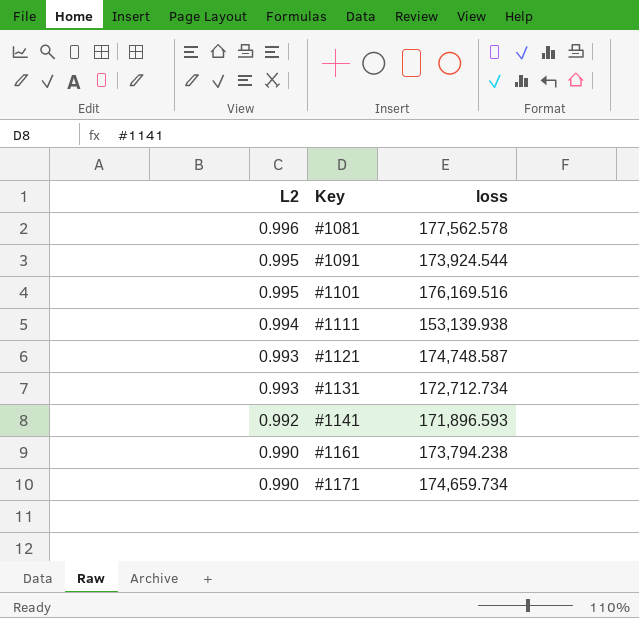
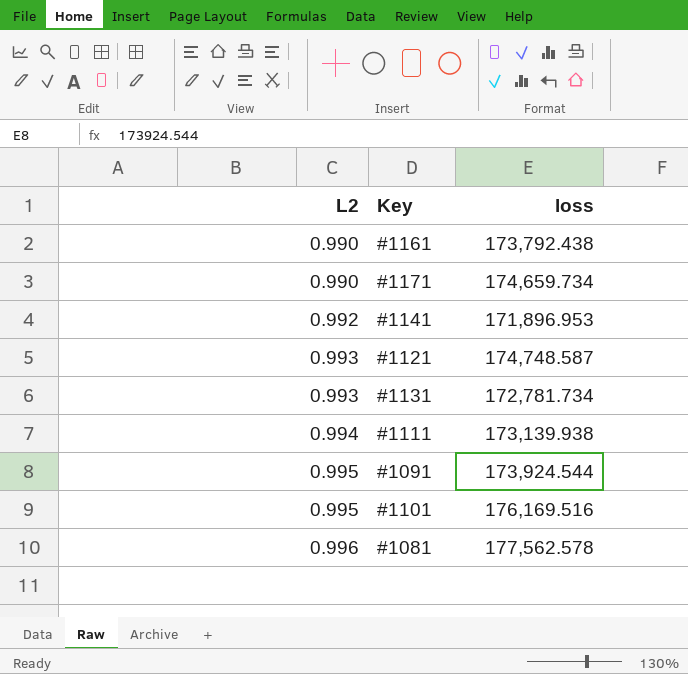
row order: L2 descending -> L2 ascending
#1161 | loss: 173,794.238 -> 173,792.438
#1141 | loss: 171,896.593 -> 171,896.953
#1131 | loss: 172,712.734 -> 172,781.734
#1111 | loss: 153,139.938 -> 173,139.938

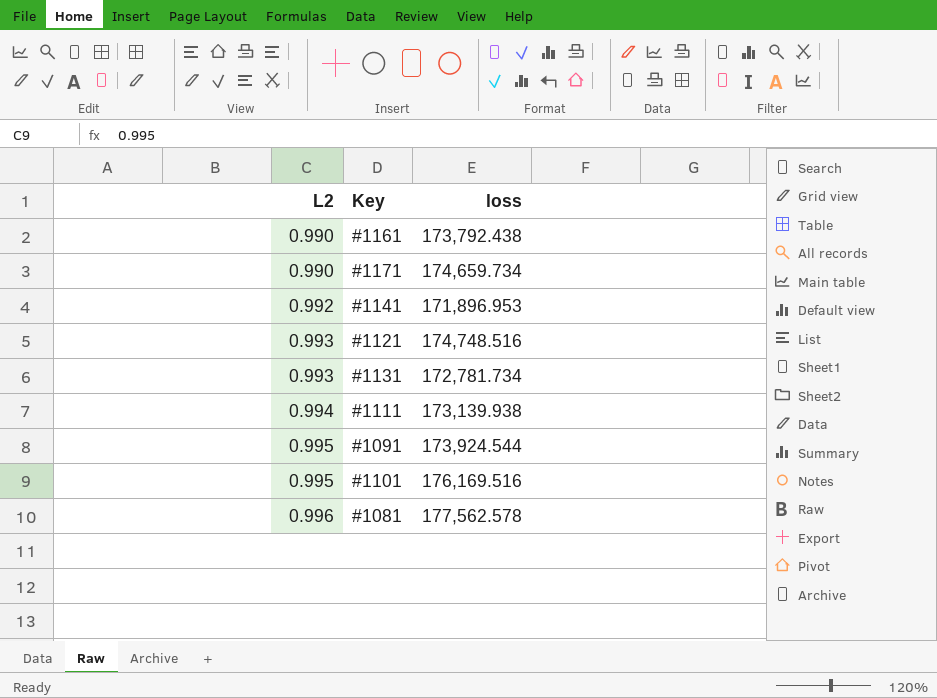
#1121 | loss: 174,748.587 -> 174,748.516

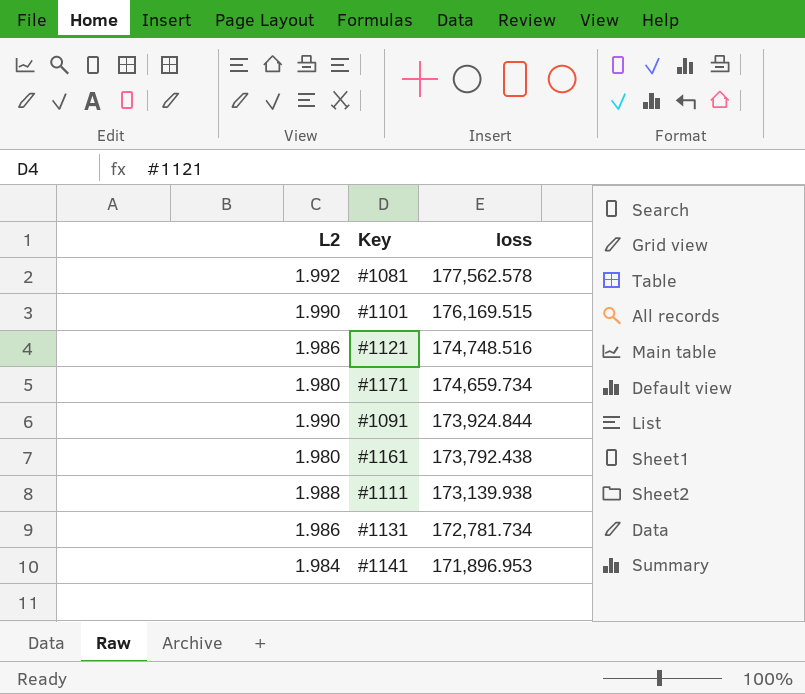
row order: L2 ascending -> loss descending
#1081 | L2: 0.996 -> 1.992
#1101 | L2: 0.995 -> 1.990
#1101 | loss: 176,169.516 -> 176,169.515
#1121 | L2: 0.993 -> 1.986
#1171 | L2: 0.990 -> 1.980
#1091 | L2: 0.995 -> 1.990
#1091 | loss: 173,924.544 -> 173,924.844
#1161 | L2: 0.990 -> 1.980
#1111 | L2: 0.994 -> 1.988
#1131 | L2: 0.993 -> 1.986
#1141 | L2: 0.992 -> 1.984

